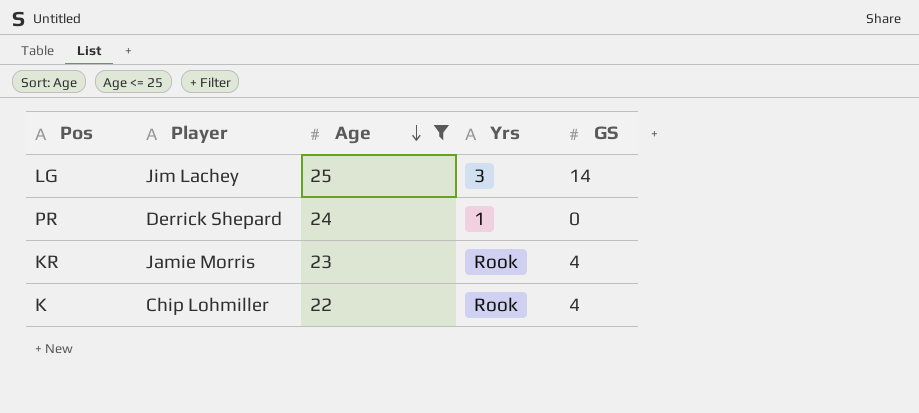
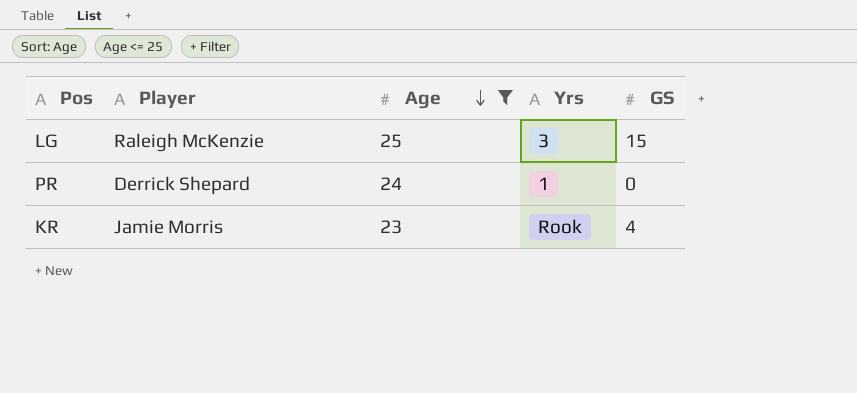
row K: Chip Lohmiller | 22 | Rook | 4 -> none
LG | Player: Jim Lachey -> Raleigh McKenzie
LG | GS: 14 -> 15

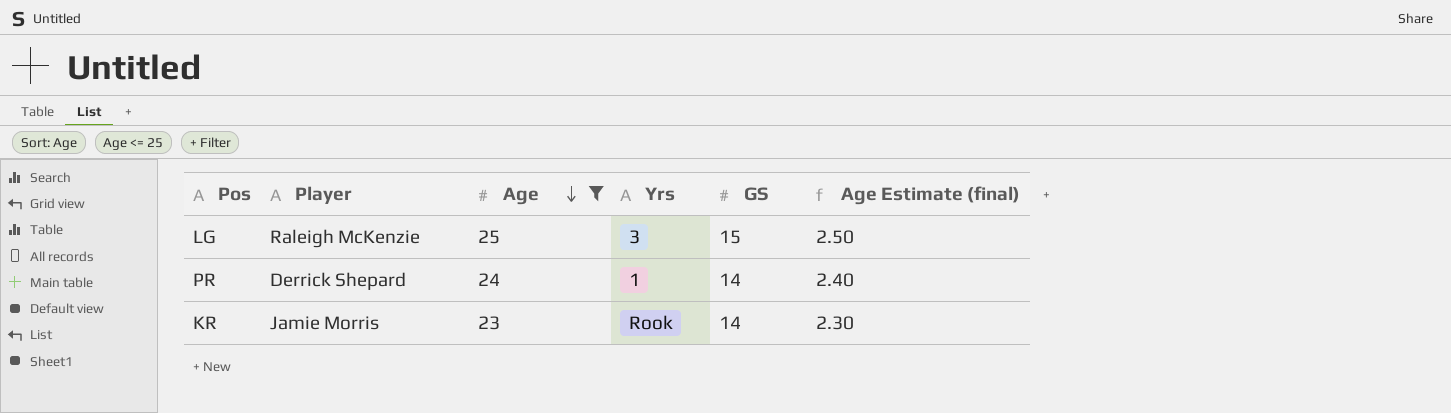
column Age Estimate (final) | formula: none -> [Age] * 0.1
PR | GS: 0 -> 14
KR | GS: 4 -> 14

